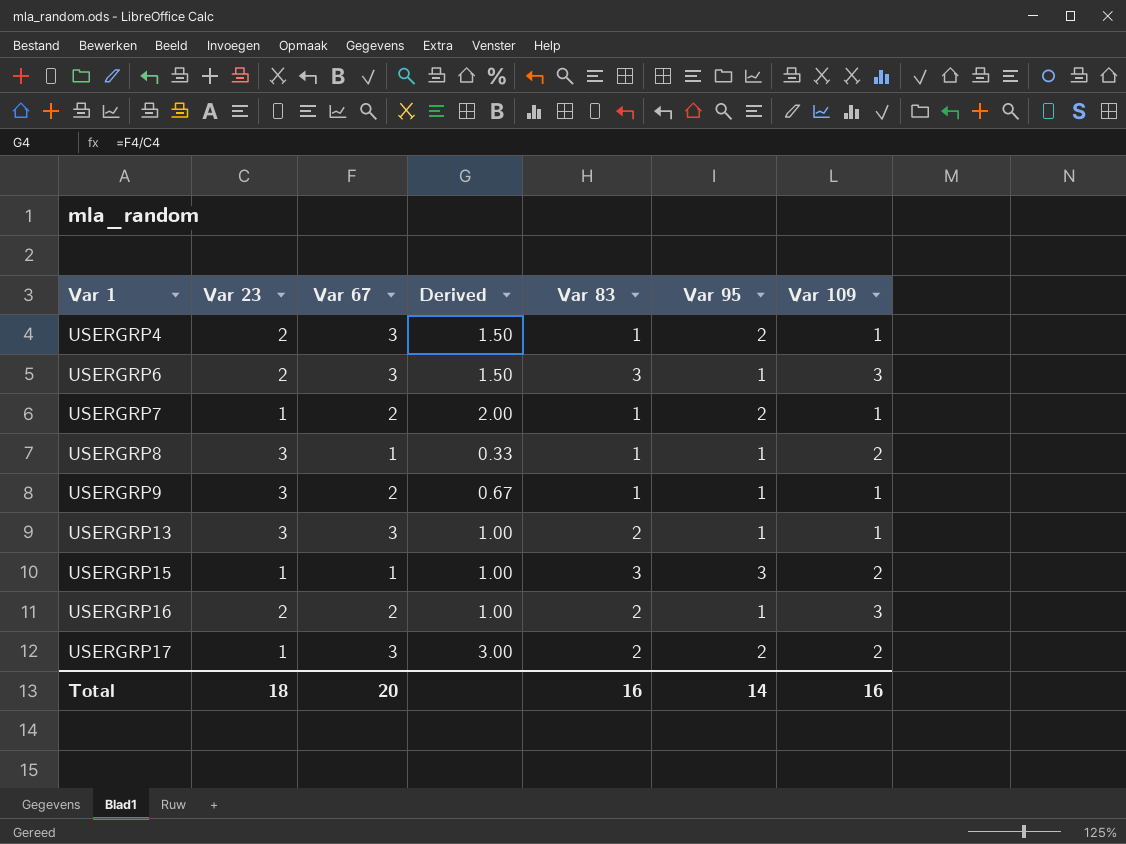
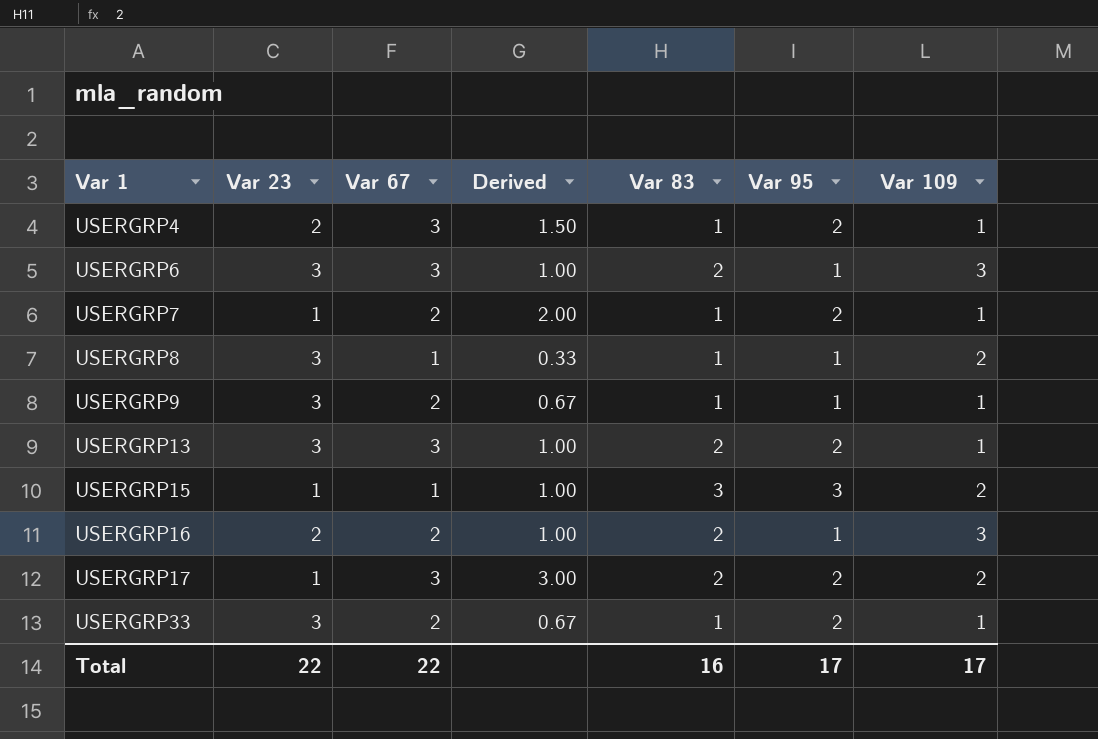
USERGRP6 | Var 23: 2 -> 3
USERGRP6 | Derived: 1.50 -> 1.00
USERGRP6 | Var 83: 3 -> 2
USERGRP13 | Var 95: 1 -> 2
row USERGRP33: none -> 3 | 2 | 0.67 | 1 | 2 | 1
Total | Var 23: 18 -> 22
Total | Var 67: 20 -> 22
Total | Var 95: 14 -> 17
Total | Var 109: 16 -> 17

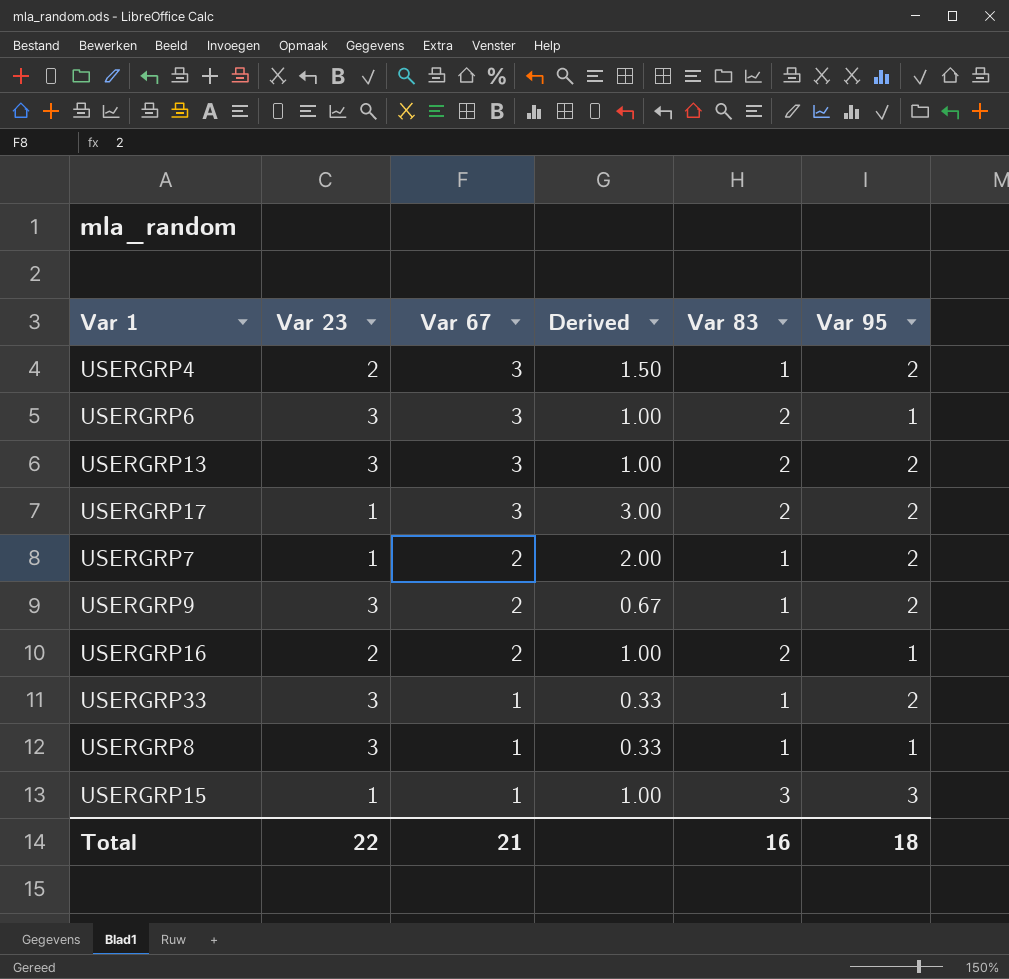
row order: Var 1 ascending -> Var 67 descending
column Var 109 | position: 7 -> none
USERGRP9 | Var 95: 1 -> 2
USERGRP33 | Var 67: 2 -> 1
USERGRP33 | Derived: 0.67 -> 0.33
Total | Var 67: 22 -> 21
Total | Var 95: 17 -> 18

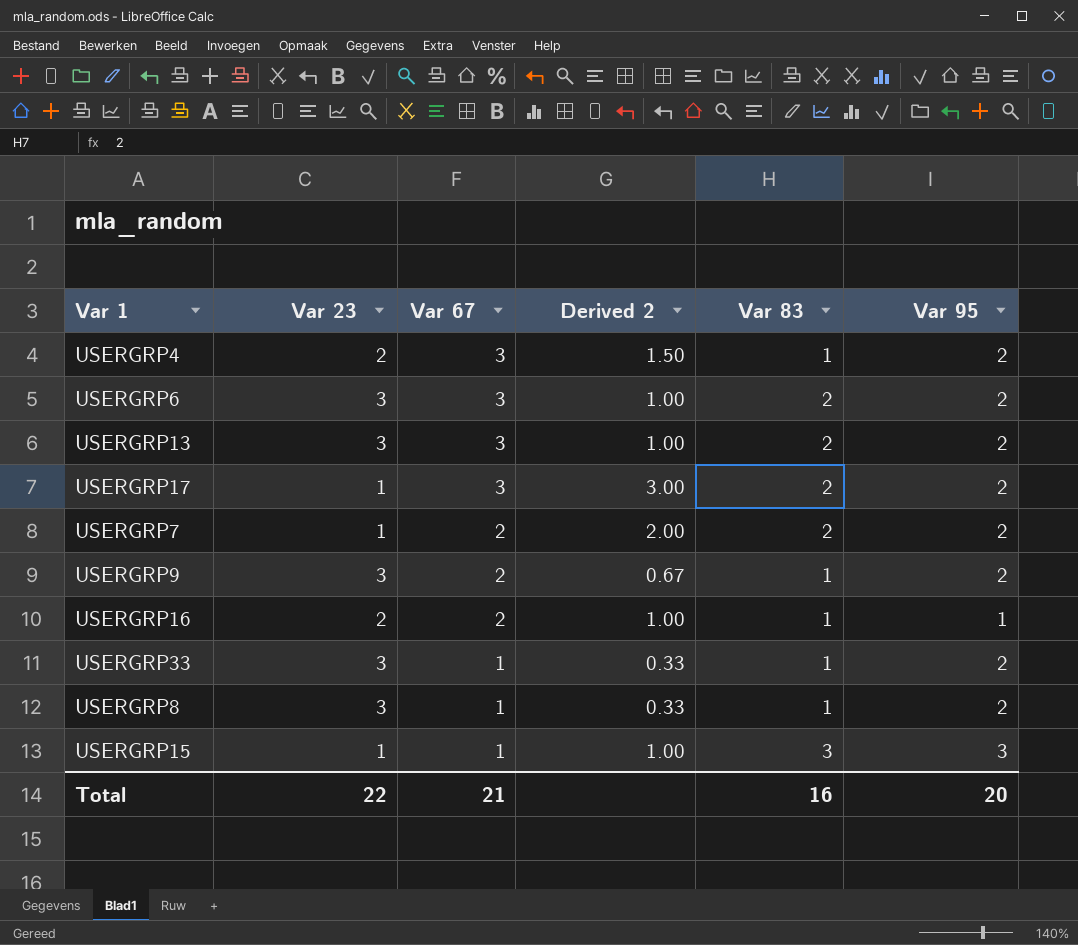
column name: Derived -> Derived 2
USERGRP6 | Var 95: 1 -> 2
USERGRP7 | Var 83: 1 -> 2
USERGRP16 | Var 83: 2 -> 1
USERGRP8 | Var 95: 1 -> 2
Total | Var 95: 18 -> 20

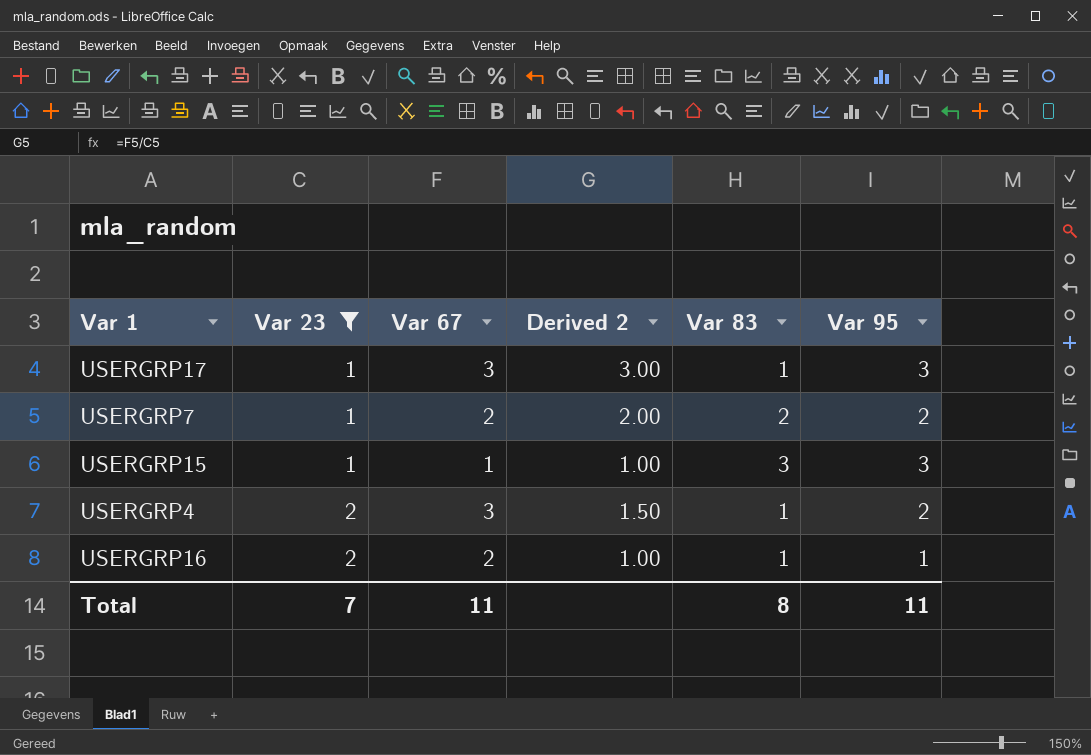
filter: none -> Var 23 != 3
row order: Var 67 descending -> Var 23 ascending
USERGRP17 | Var 83: 2 -> 1
USERGRP17 | Var 95: 2 -> 3
Total | Var 23: 22 -> 7
Total | Var 67: 21 -> 11
Total | Var 83: 16 -> 8
Total | Var 95: 20 -> 11

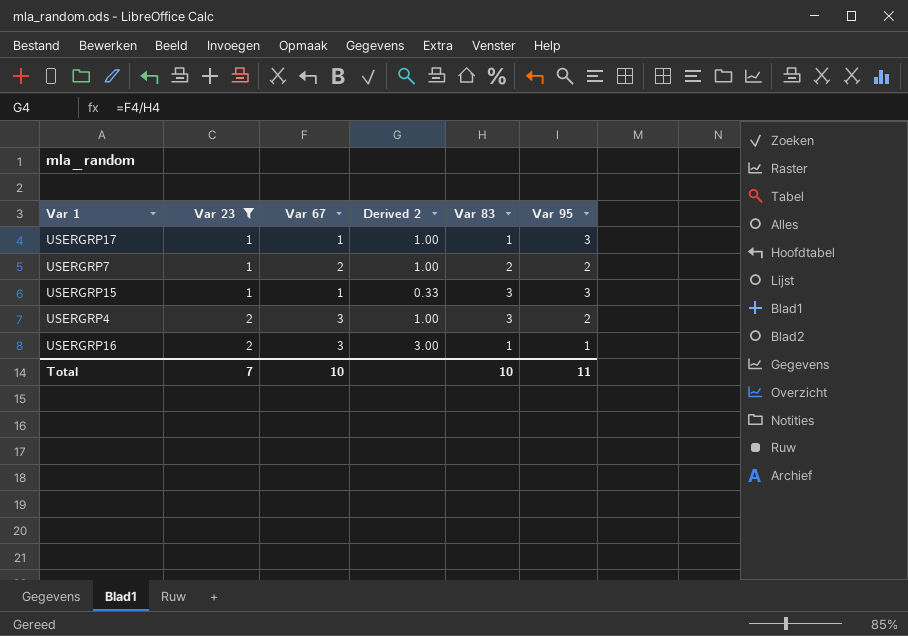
column Derived 2 | formula: [Var 67] / [Var 23] -> [Var 67] / [Var 83]
USERGRP17 | Var 67: 3 -> 1
USERGRP4 | Var 83: 1 -> 3
USERGRP16 | Var 67: 2 -> 3
Total | Var 67: 11 -> 10
Total | Var 83: 8 -> 10

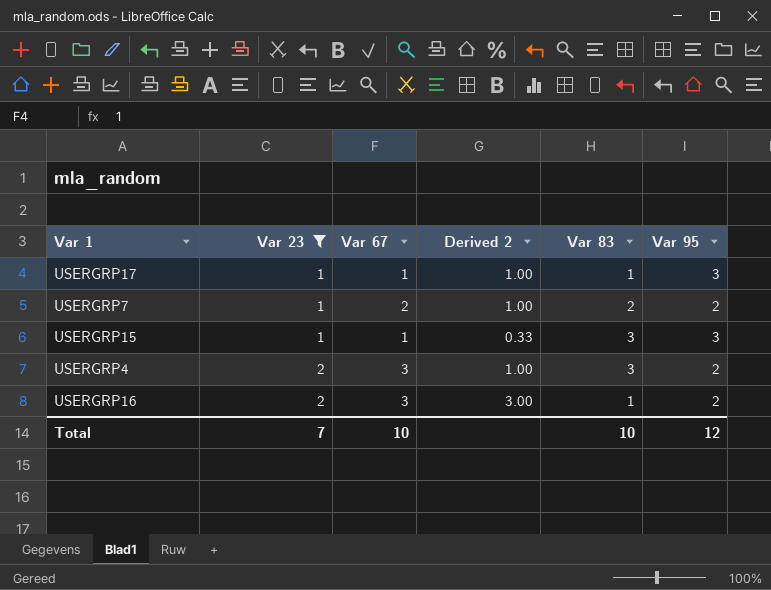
USERGRP16 | Var 95: 1 -> 2
Total | Var 95: 11 -> 12

